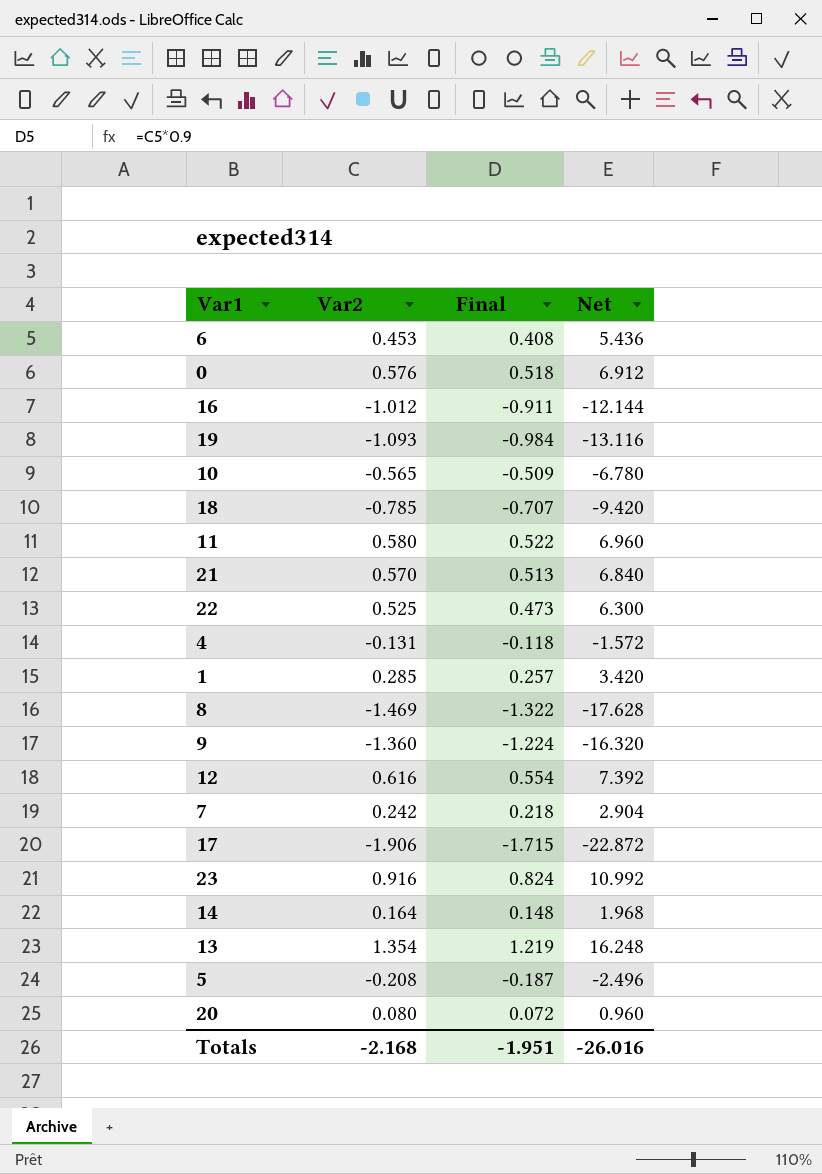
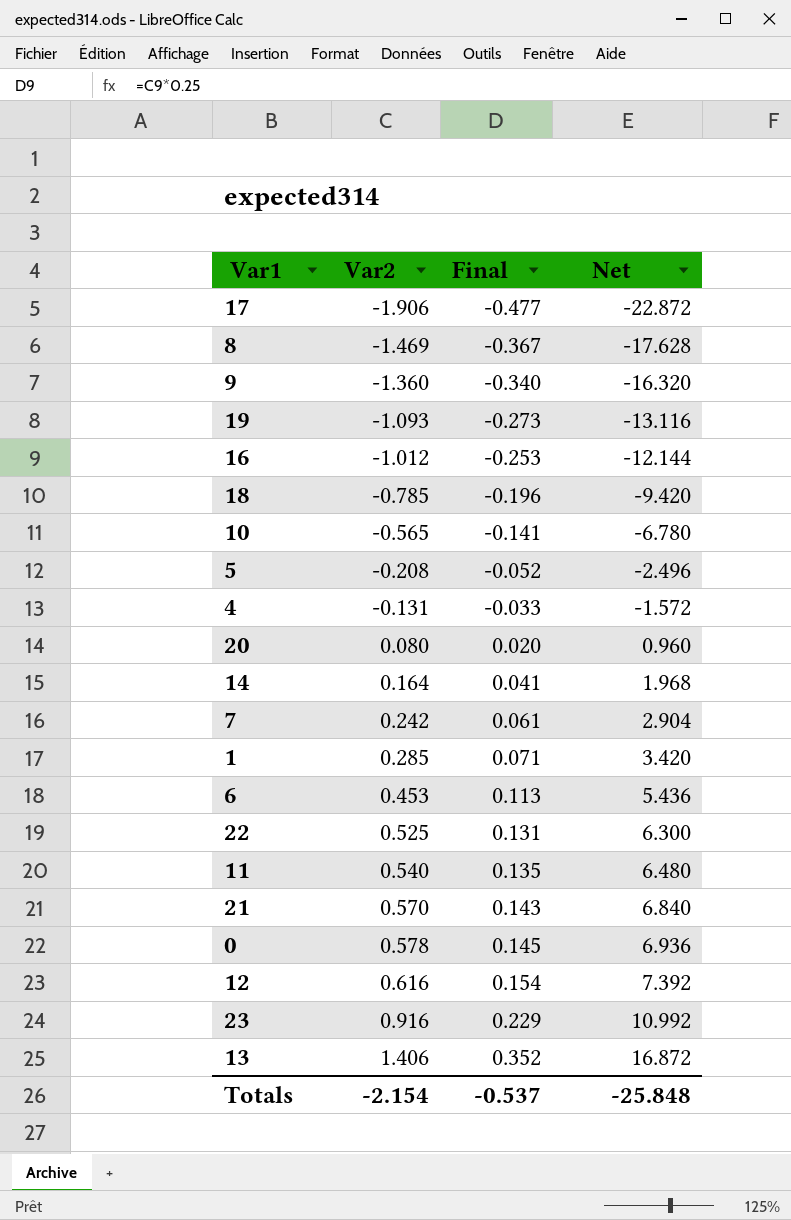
row order: none -> Var2 ascending
column Final | formula: [Var2] * 0.9 -> [Var2] * 0.25
11 | Var2: 0.580 -> 0.540
11 | Net: 6.960 -> 6.480
0 | Var2: 0.576 -> 0.578
0 | Net: 6.912 -> 6.936
13 | Var2: 1.354 -> 1.406
13 | Net: 16.248 -> 16.872
Totals | Var2: -2.168 -> -2.154
Totals | Final: -1.951 -> -0.537
Totals | Net: -26.016 -> -25.848

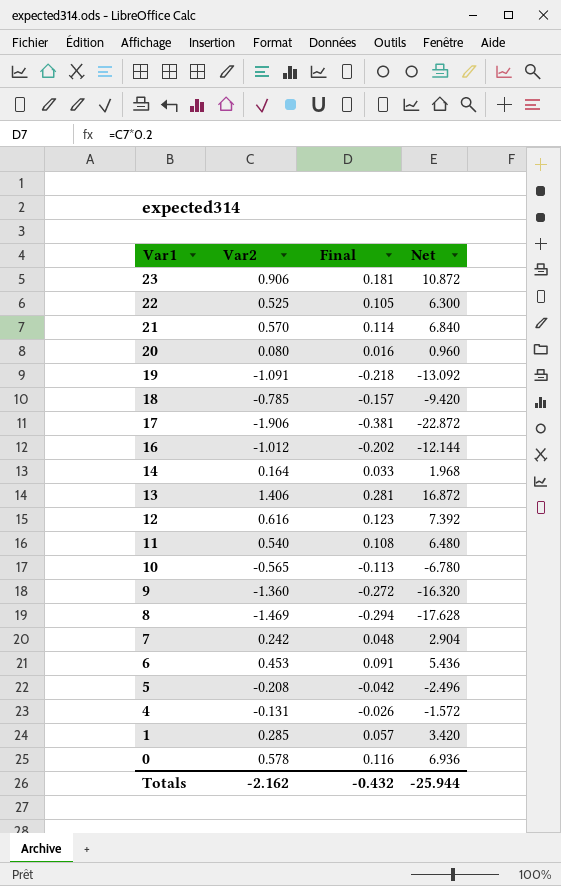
row order: Var2 ascending -> Var1 descending
column Final | formula: [Var2] * 0.25 -> [Var2] * 0.2
23 | Var2: 0.916 -> 0.906
23 | Net: 10.992 -> 10.872
19 | Var2: -1.093 -> -1.091
19 | Net: -13.116 -> -13.092
Totals | Var2: -2.154 -> -2.162
Totals | Final: -0.537 -> -0.432
Totals | Net: -25.848 -> -25.944

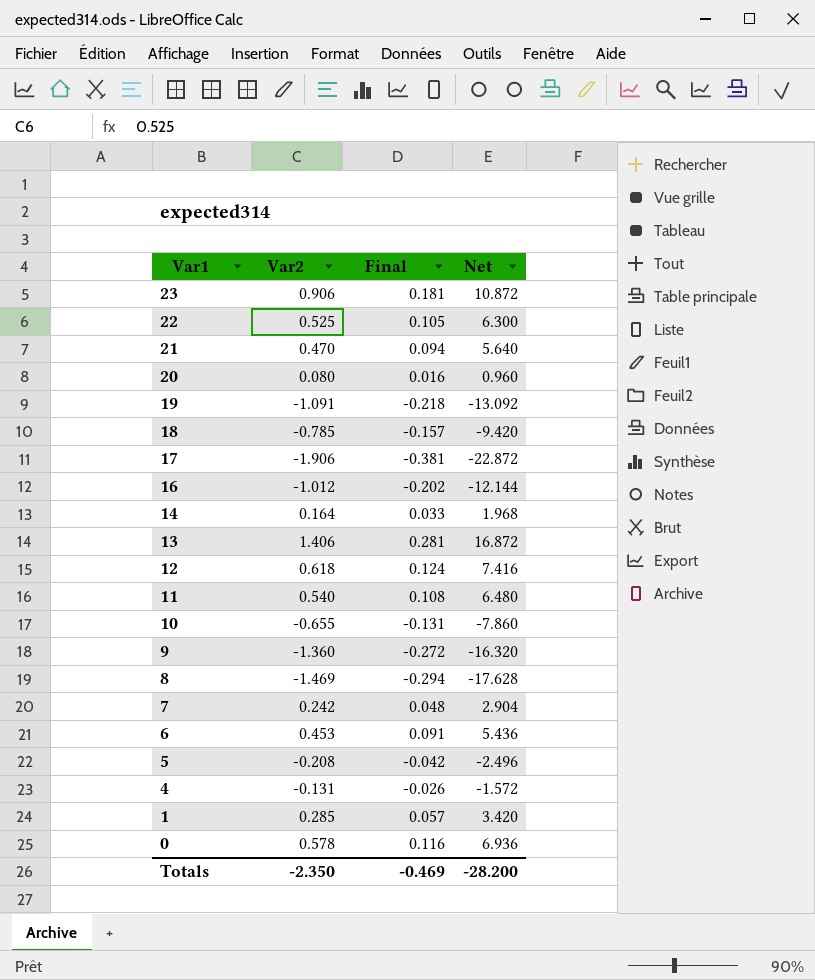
21 | Var2: 0.570 -> 0.470
21 | Final: 0.114 -> 0.094
21 | Net: 6.840 -> 5.640
12 | Var2: 0.616 -> 0.618
12 | Final: 0.123 -> 0.124
12 | Net: 7.392 -> 7.416
10 | Var2: -0.565 -> -0.655
10 | Final: -0.113 -> -0.131
10 | Net: -6.780 -> -7.860
Totals | Var2: -2.162 -> -2.350
Totals | Final: -0.432 -> -0.469
Totals | Net: -25.944 -> -28.200

